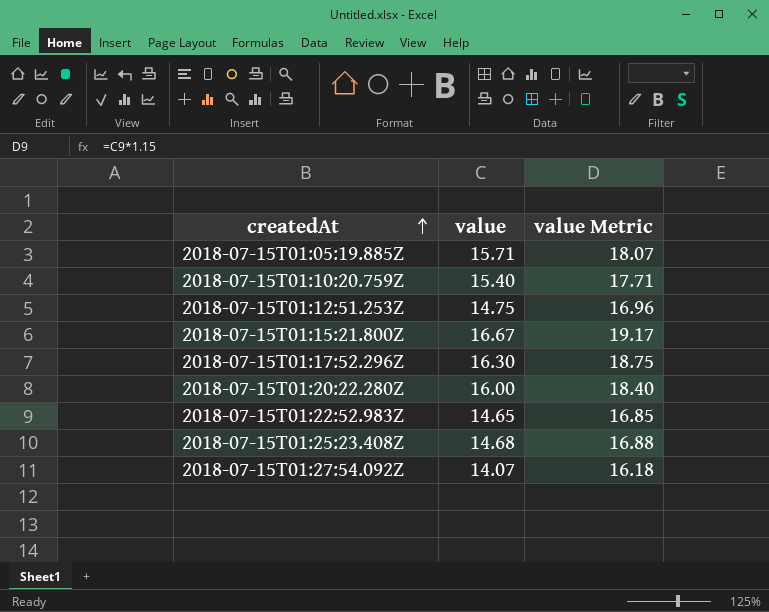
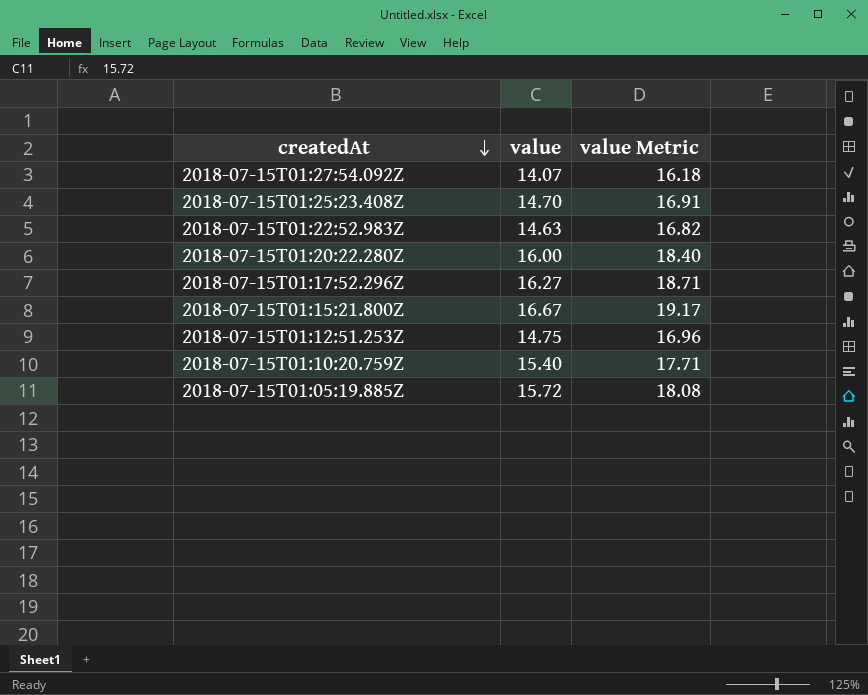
row order: createdAt ascending -> createdAt descending
2018-07-15T01:25:23.408Z | value: 14.68 -> 14.70
2018-07-15T01:25:23.408Z | value Metric: 16.88 -> 16.91
2018-07-15T01:22:52.983Z | value: 14.65 -> 14.63
2018-07-15T01:22:52.983Z | value Metric: 16.85 -> 16.82
2018-07-15T01:17:52.296Z | value: 16.30 -> 16.27
2018-07-15T01:17:52.296Z | value Metric: 18.75 -> 18.71
2018-07-15T01:05:19.885Z | value: 15.71 -> 15.72
2018-07-15T01:05:19.885Z | value Metric: 18.07 -> 18.08

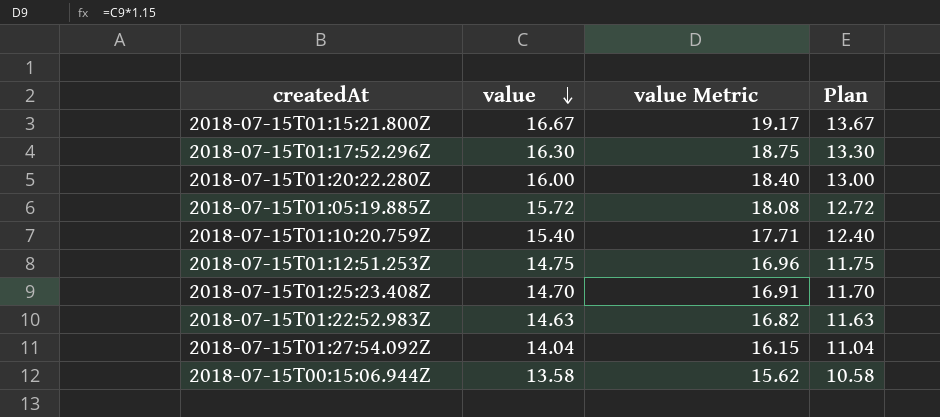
row order: createdAt descending -> value descending
column Plan | formula: none -> [value] - 3
2018-07-15T01:17:52.296Z | value: 16.27 -> 16.30
2018-07-15T01:17:52.296Z | value Metric: 18.71 -> 18.75
2018-07-15T01:27:54.092Z | value: 14.07 -> 14.04
2018-07-15T01:27:54.092Z | value Metric: 16.18 -> 16.15
row 2018-07-15T00:15:06.944Z: none -> 13.58 | 15.62 | 10.58

